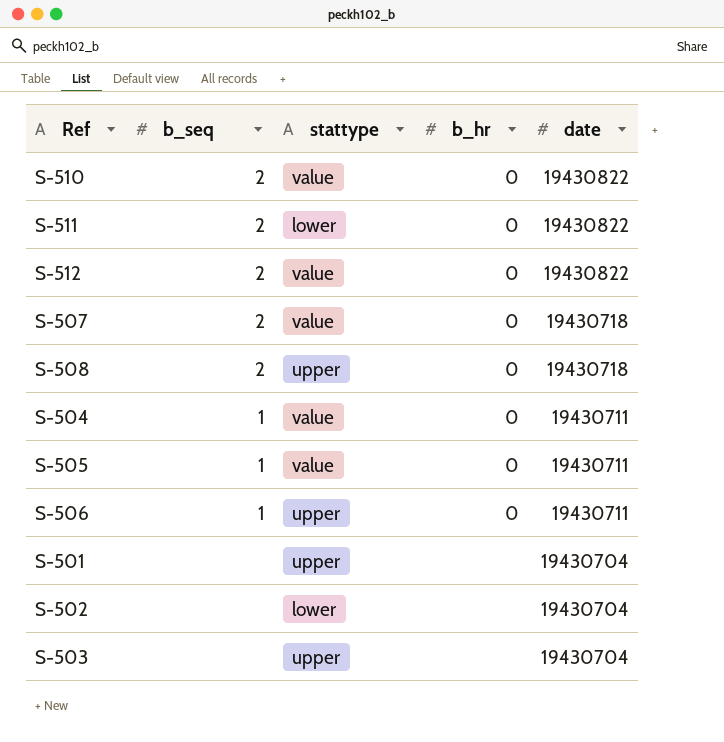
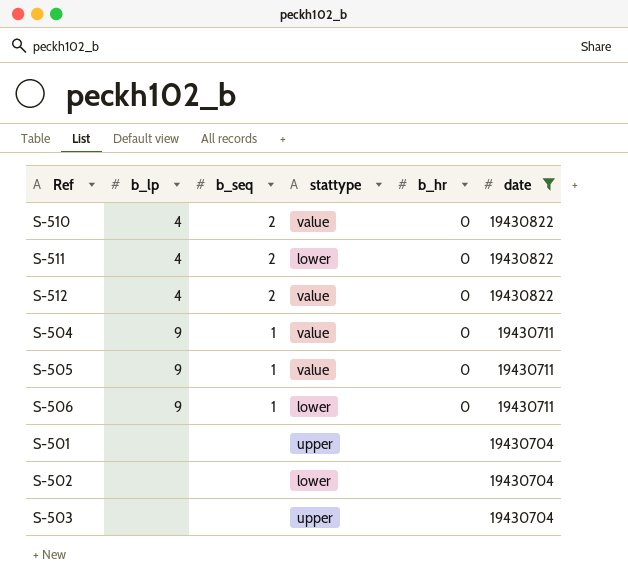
filter: none -> date != 19430718
column b_lp | position: none -> 2
S-506 | stattype: upper -> lower

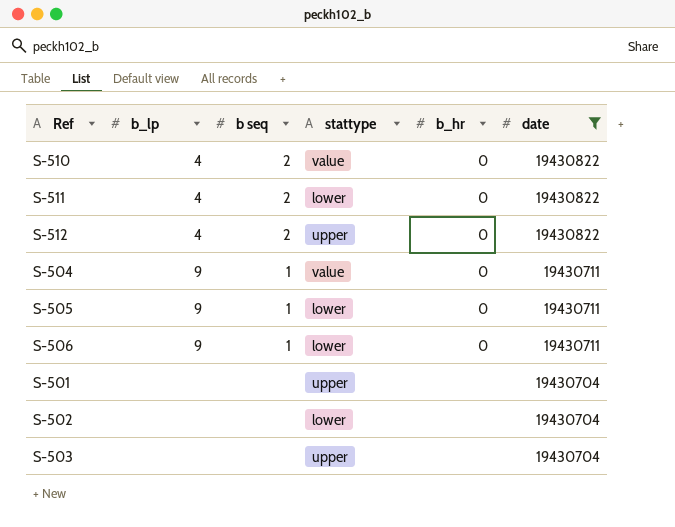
column name: b_seq -> b seq
S-512 | stattype: value -> upper
S-505 | stattype: value -> lower

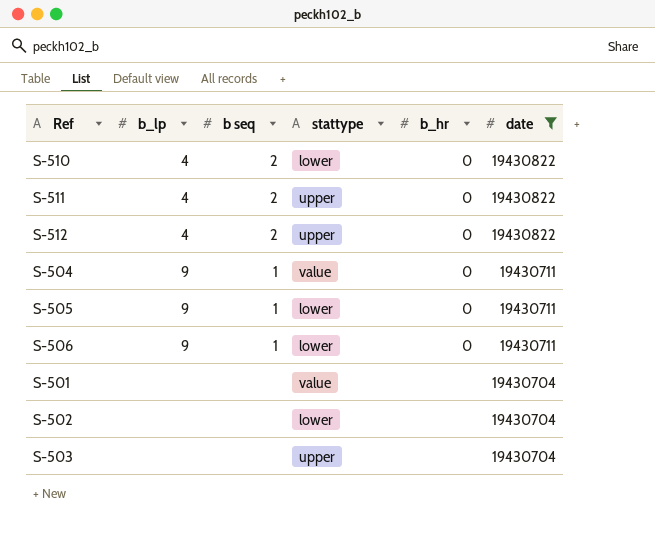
S-510 | stattype: value -> lower
S-511 | stattype: lower -> upper
S-501 | stattype: upper -> value

